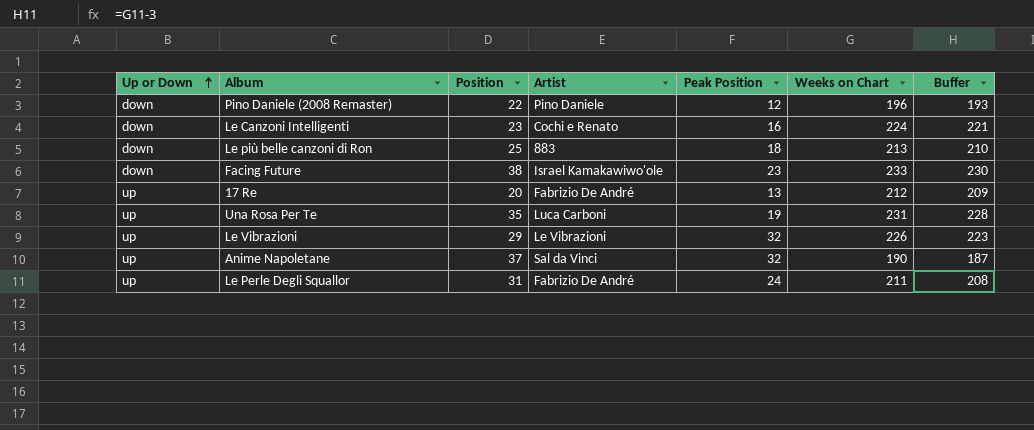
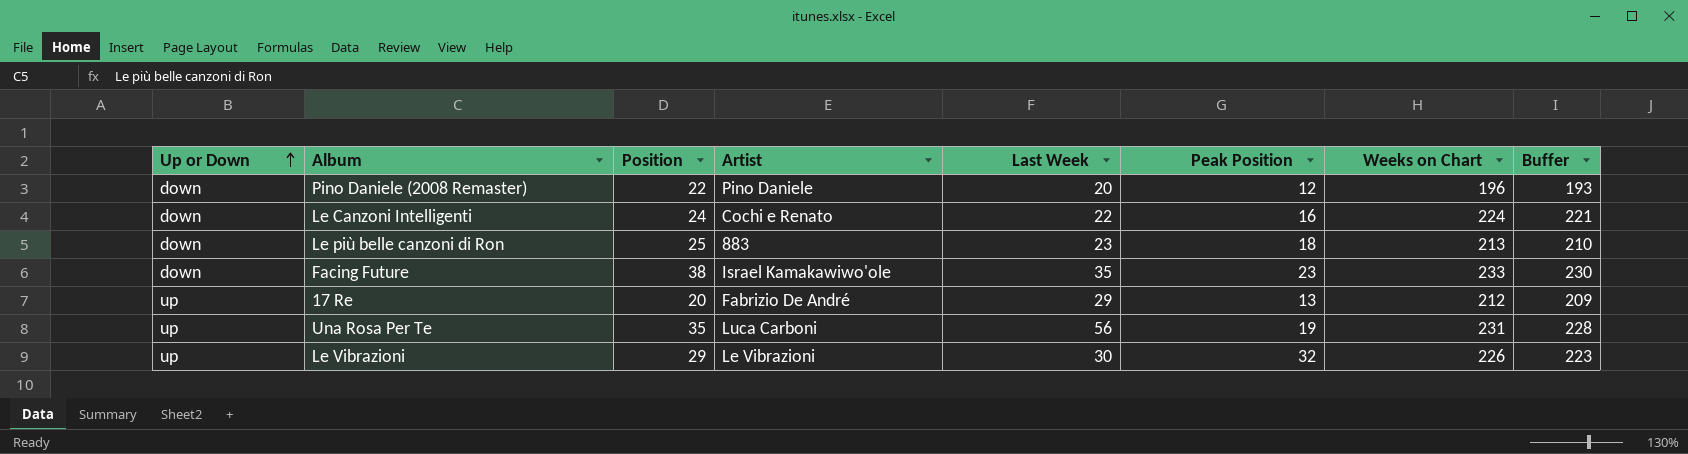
column Last Week | position: none -> 5
row Anime Napoletane: up | 37 | Sal da Vinci | 32 | 190 | 187 -> none
row Le Perle Degli Squallor: up | 31 | Fabrizio De André | 24 | 211 | 208 -> none
Le Canzoni Intelligenti | Position: 23 -> 24

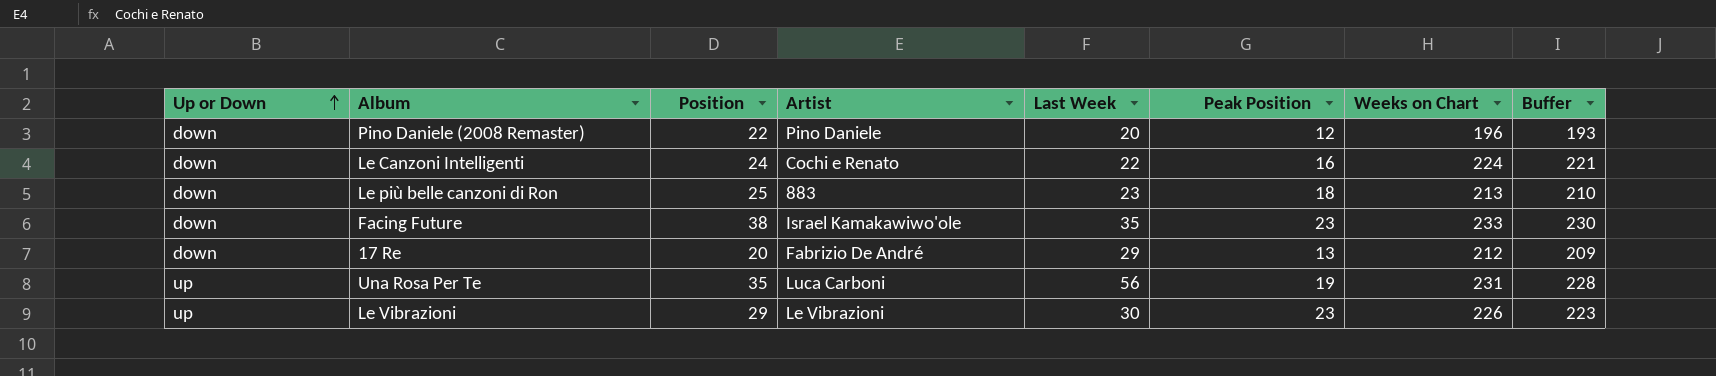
17 Re | Up or Down: up -> down
Le Vibrazioni | Peak Position: 32 -> 23

